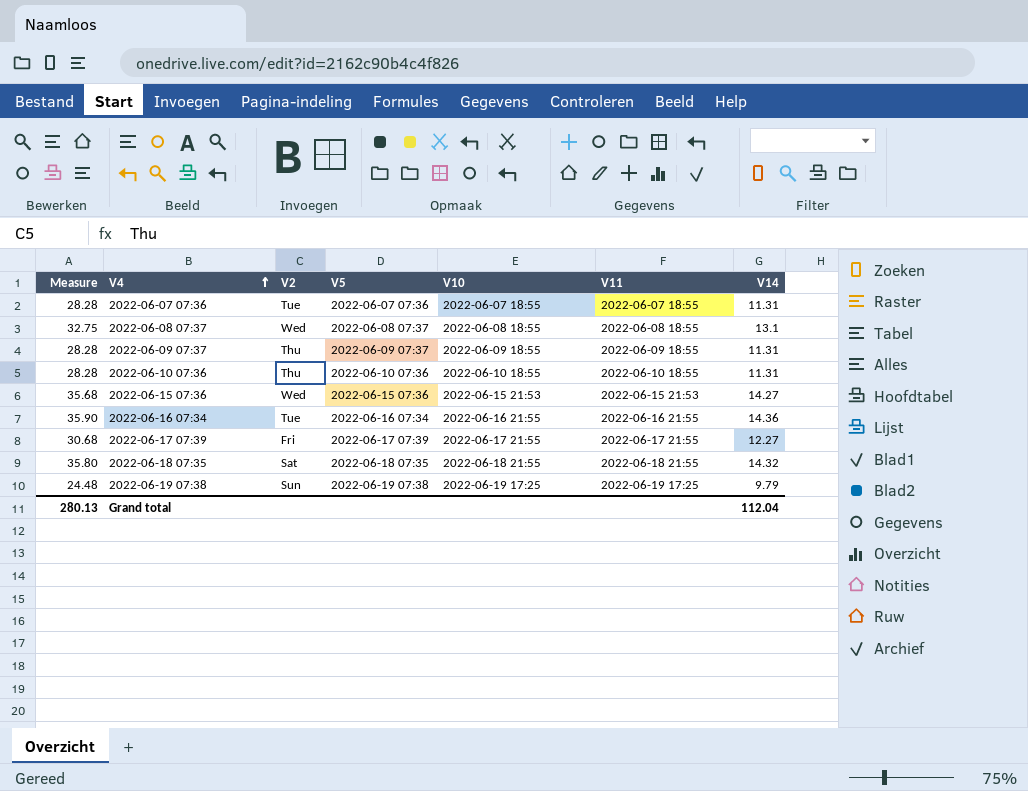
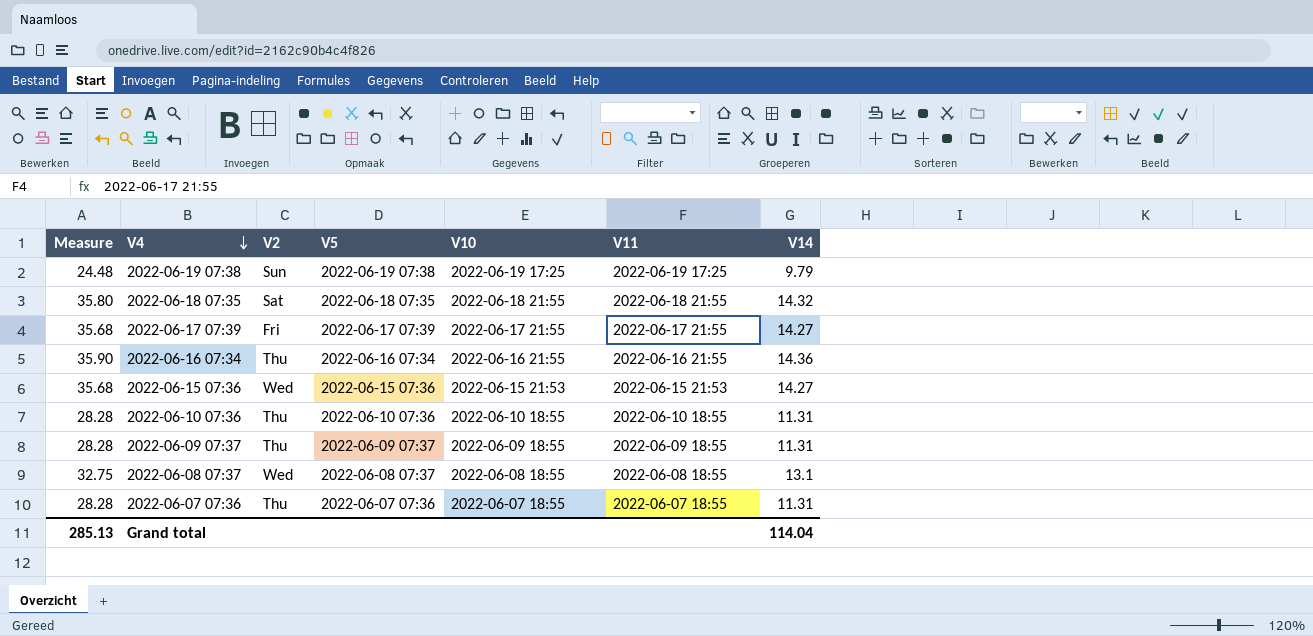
row order: V4 ascending -> V4 descending
2022-06-17 07:39 | Measure: 30.68 -> 35.68
2022-06-17 07:39 | V14: 12.27 -> 14.27
2022-06-16 07:34 | V2: Tue -> Thu
2022-06-07 07:36 | V2: Tue -> Thu
Grand total | Measure: 280.13 -> 285.13
Grand total | V14: 112.04 -> 114.04

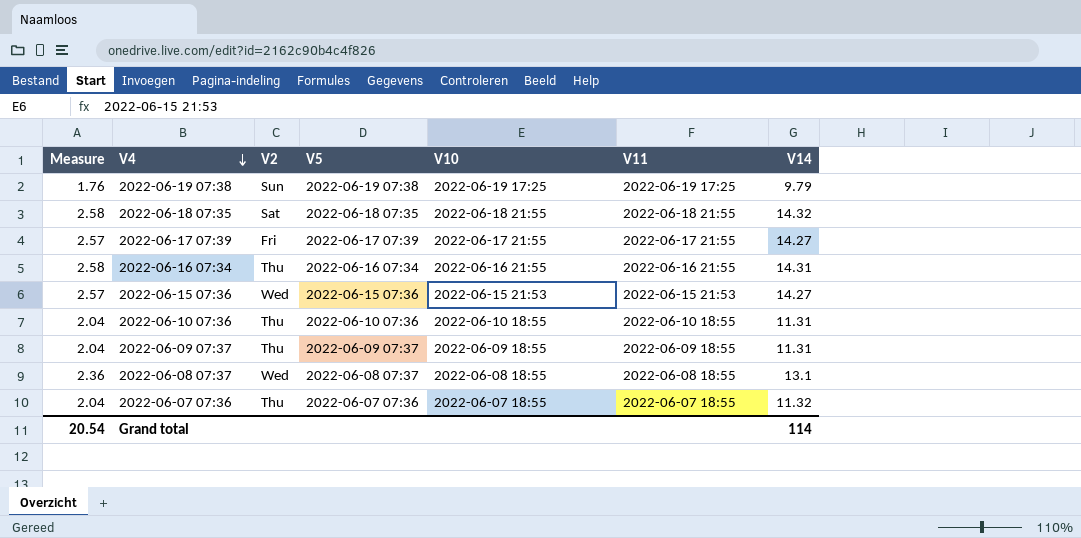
column Measure | formula: [V14] * 2.5 -> [V14] * 0.18
2022-06-16 07:34 | V14: 14.36 -> 14.31
2022-06-07 07:36 | V14: 11.31 -> 11.32
Grand total | Measure: 285.13 -> 20.54
Grand total | V14: 114.04 -> 114

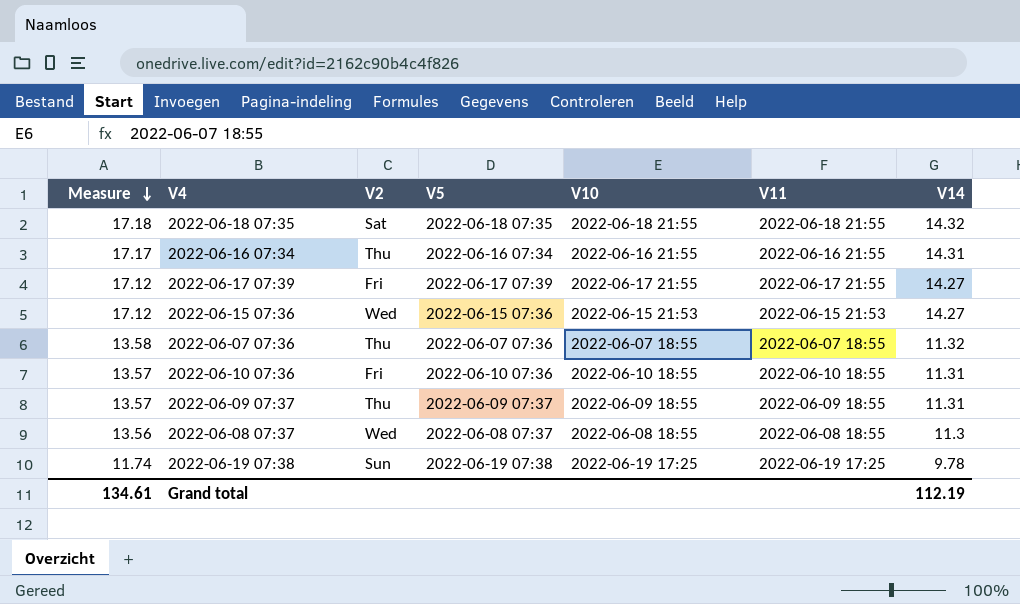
row order: V4 descending -> Measure descending
column Measure | formula: [V14] * 0.18 -> [V14] * 1.2
2022-06-10 07:36 | V2: Thu -> Fri
2022-06-08 07:37 | V14: 13.1 -> 11.3
2022-06-19 07:38 | V14: 9.79 -> 9.78
Grand total | Measure: 20.54 -> 134.61
Grand total | V14: 114 -> 112.19

